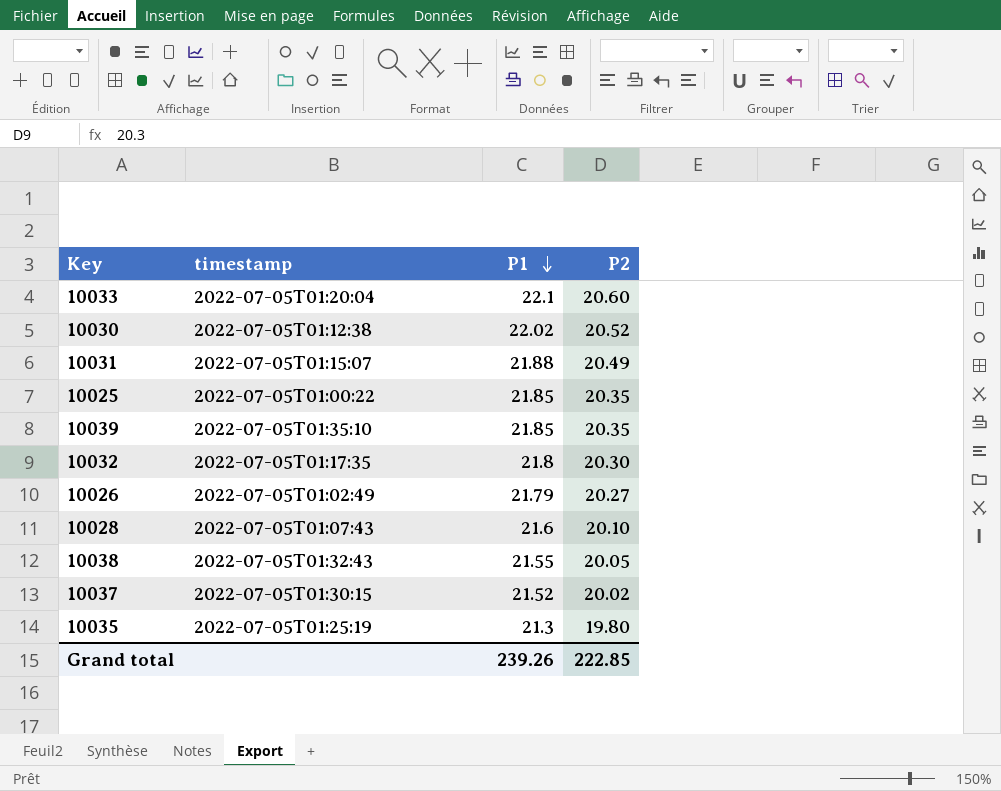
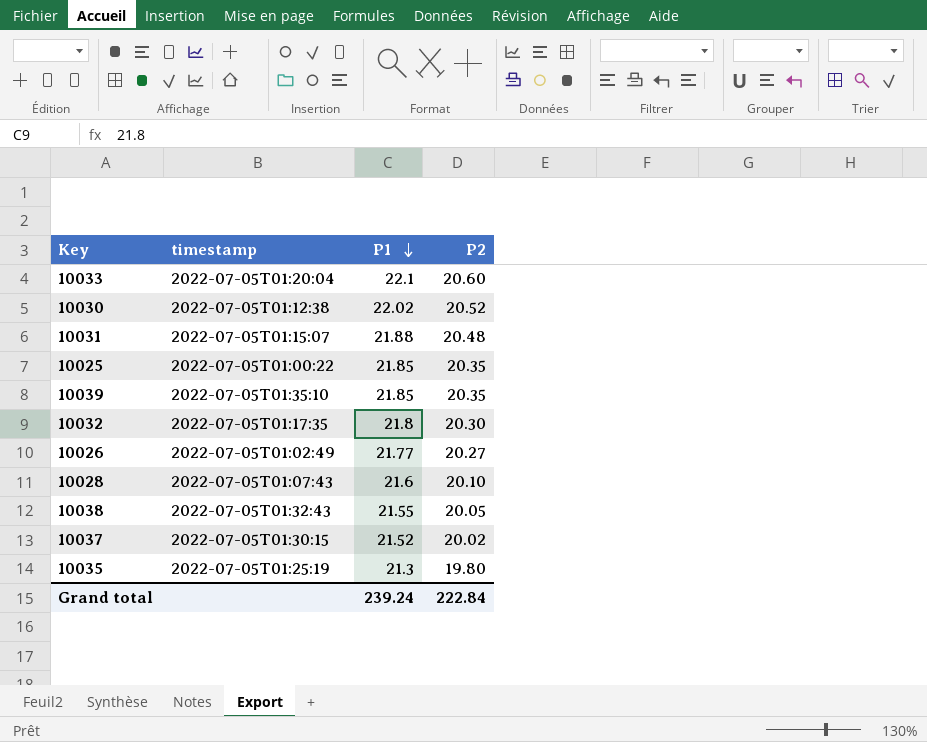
10031 | P2: 20.49 -> 20.48
10026 | P1: 21.79 -> 21.77
Grand total | P1: 239.26 -> 239.24
Grand total | P2: 222.85 -> 222.84

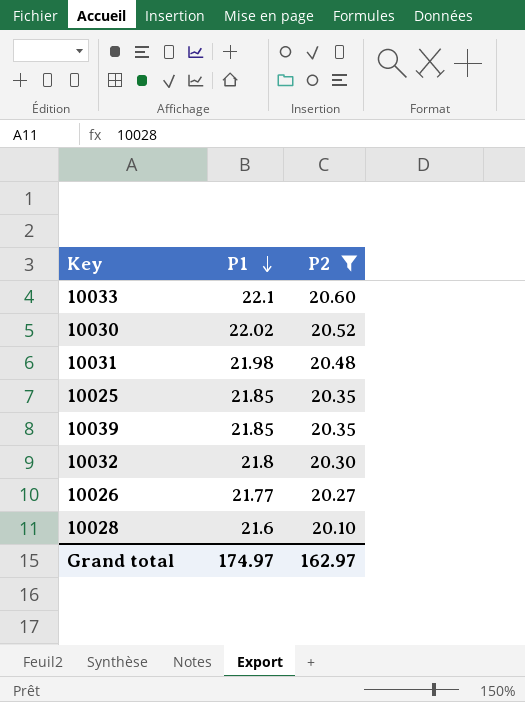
filter: none -> P2 >= 20.10
column timestamp | position: 2 -> none
10031 | P1: 21.88 -> 21.98
Grand total | P1: 239.24 -> 174.97
Grand total | P2: 222.84 -> 162.97

